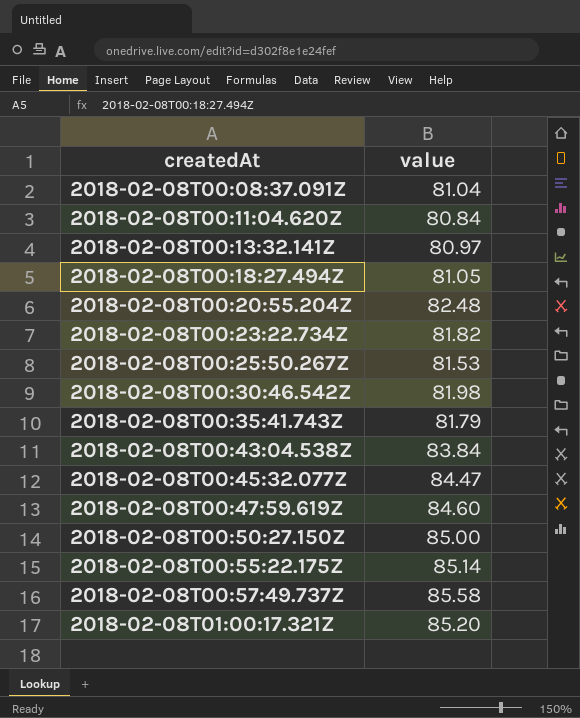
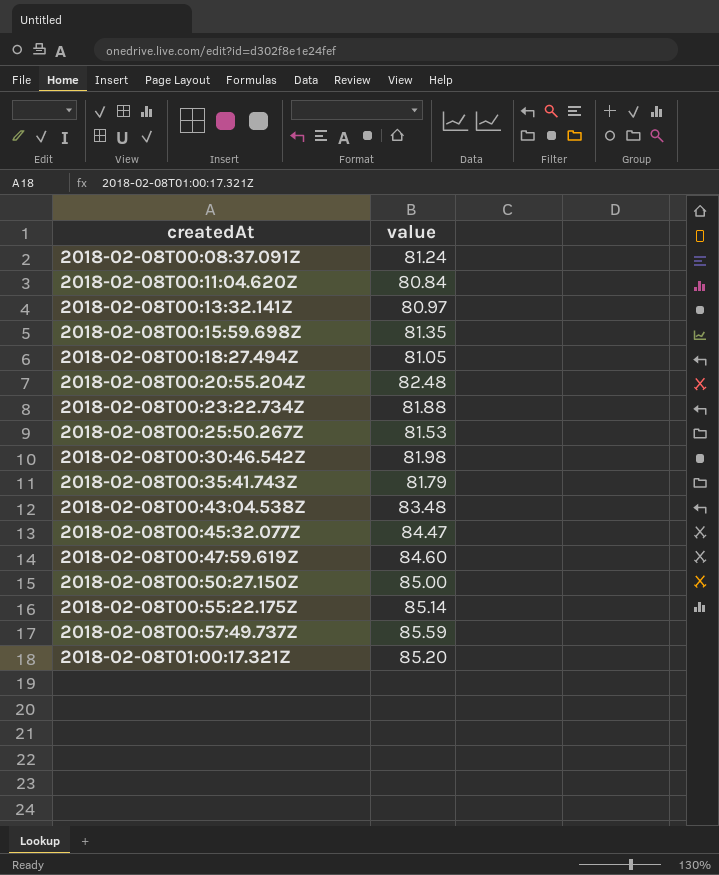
2018-02-08T00:08:37.091Z | value: 81.04 -> 81.24
row 2018-02-08T00:15:59.698Z: none -> 81.35
2018-02-08T00:23:22.734Z | value: 81.82 -> 81.88
2018-02-08T00:43:04.538Z | value: 83.84 -> 83.48
2018-02-08T00:57:49.737Z | value: 85.58 -> 85.59

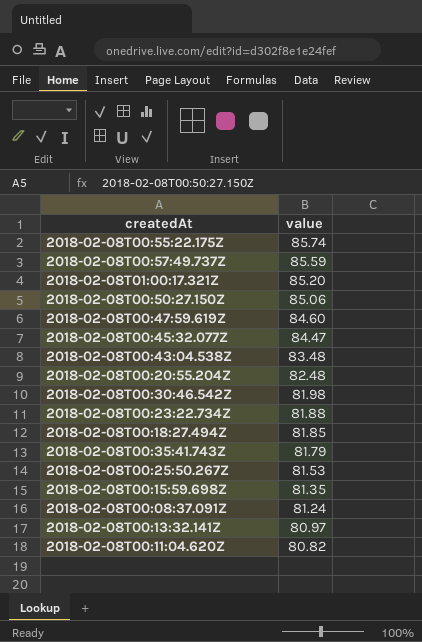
row order: createdAt ascending -> value descending
2018-02-08T00:55:22.175Z | value: 85.14 -> 85.74
2018-02-08T00:50:27.150Z | value: 85.00 -> 85.06
2018-02-08T00:18:27.494Z | value: 81.05 -> 81.85
2018-02-08T00:11:04.620Z | value: 80.84 -> 80.82

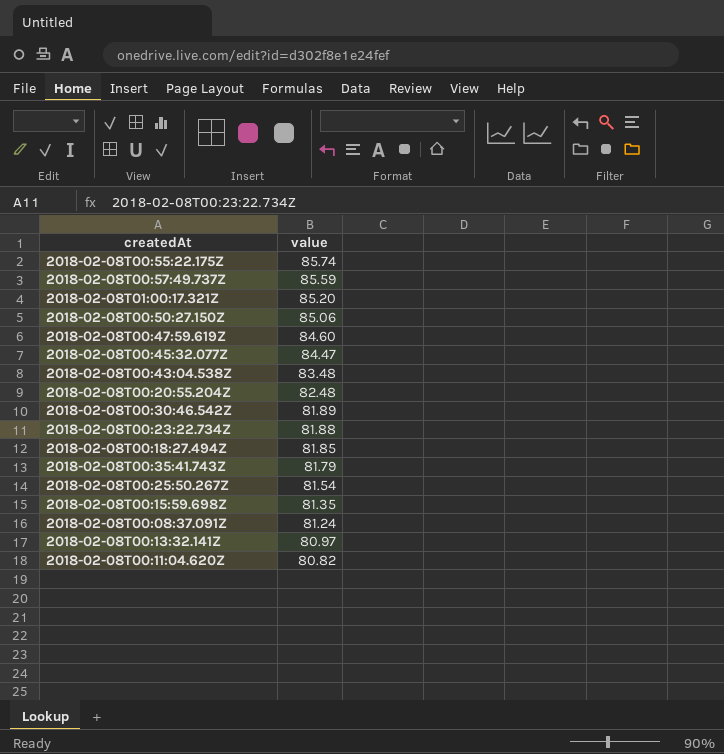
2018-02-08T00:30:46.542Z | value: 81.98 -> 81.89
2018-02-08T00:25:50.267Z | value: 81.53 -> 81.54

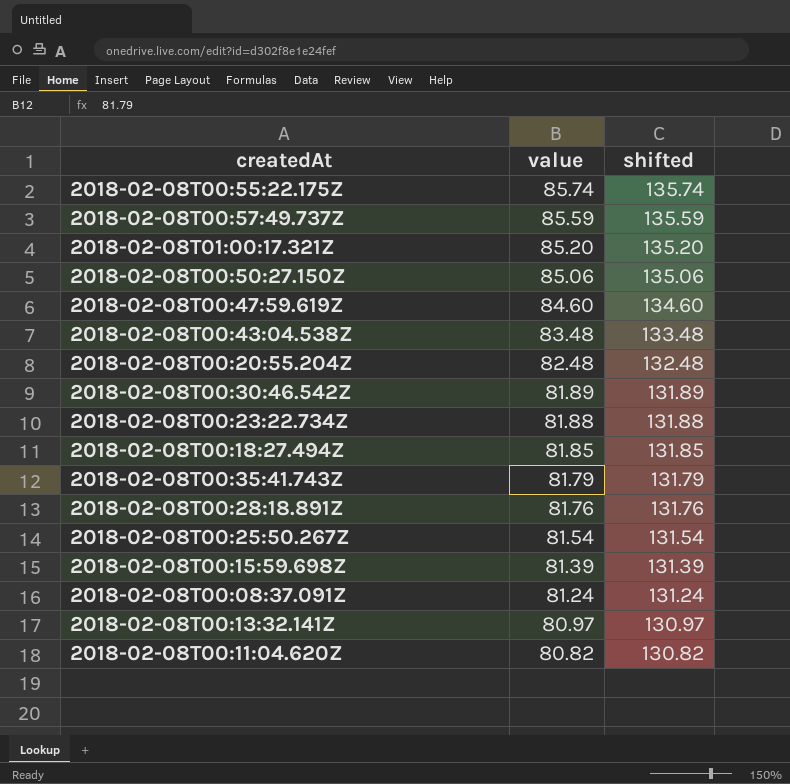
column shifted | formula: none -> [value] + 50
row 2018-02-08T00:45:32.077Z: 84.47 -> none
row 2018-02-08T00:28:18.891Z: none -> 81.76 | 131.76
2018-02-08T00:15:59.698Z | value: 81.35 -> 81.39

